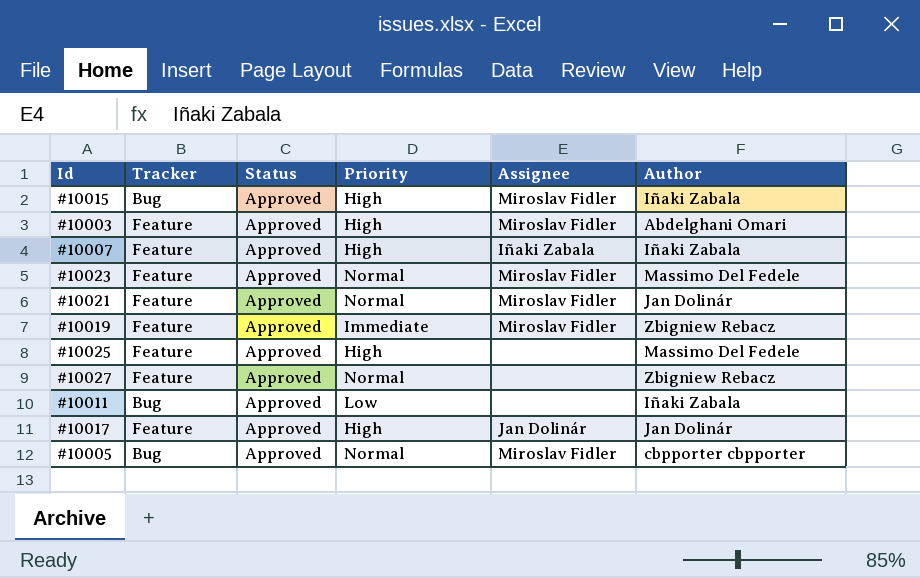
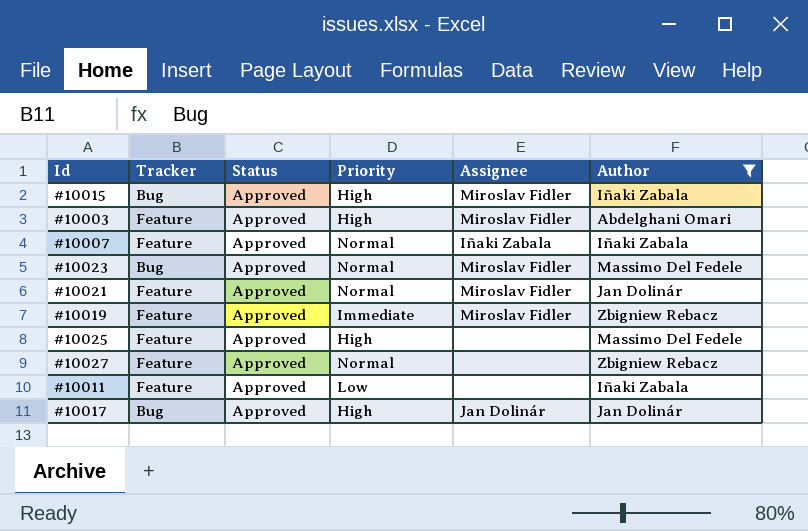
filter: none -> Author != cbpporter cbpporter
#10007 | Priority: High -> Normal
#10023 | Tracker: Feature -> Bug
#10011 | Tracker: Bug -> Feature
#10017 | Tracker: Feature -> Bug

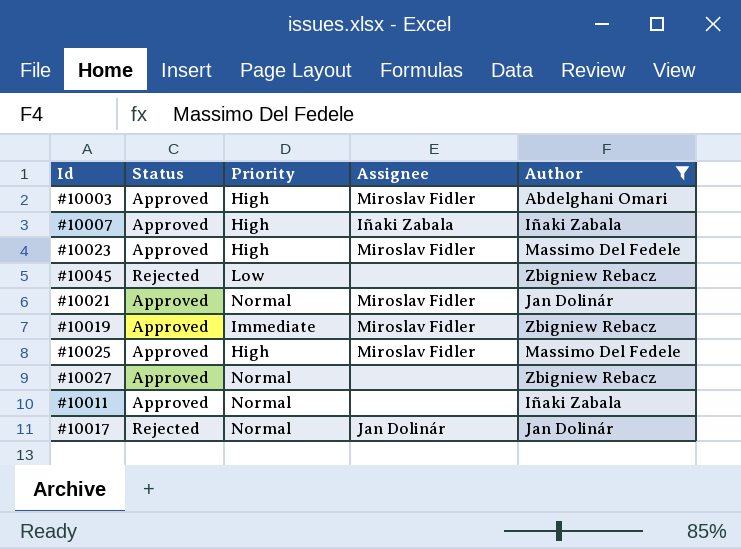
column Tracker | position: 2 -> none
row #10015: Bug | Approved | High | Miroslav Fidler | Iñaki Zabala -> none
#10007 | Priority: Normal -> High
#10023 | Priority: Normal -> High
row #10045: none -> Rejected | Low | none | Zbigniew Rebacz
#10025 | Assignee: none -> Miroslav Fidler
#10011 | Priority: Low -> Normal
#10017 | Status: Approved -> Rejected
#10017 | Priority: High -> Normal

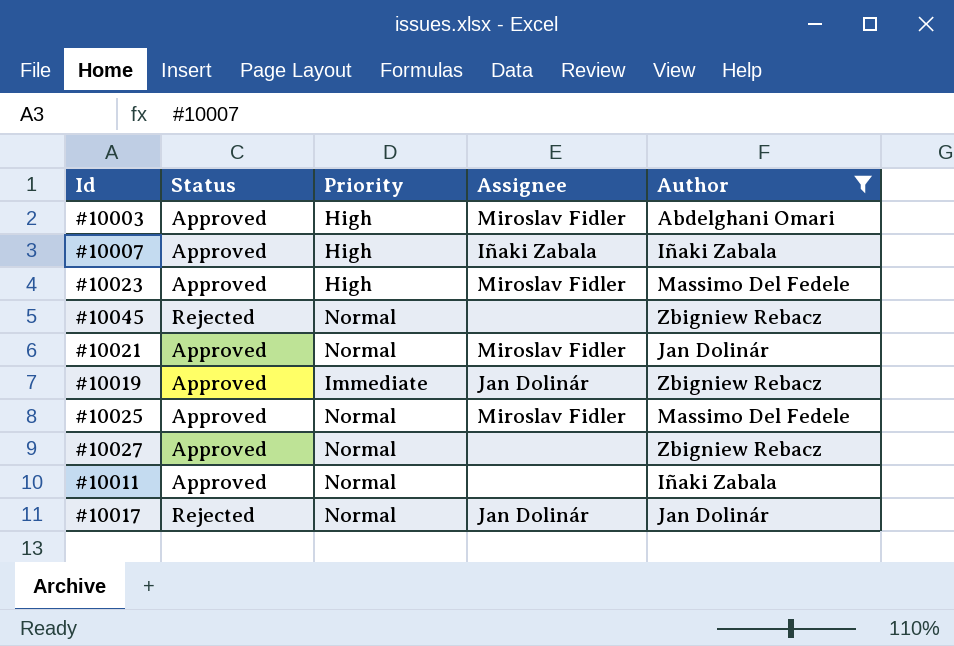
#10045 | Priority: Low -> Normal
#10019 | Assignee: Miroslav Fidler -> Jan Dolinár
#10025 | Priority: High -> Normal

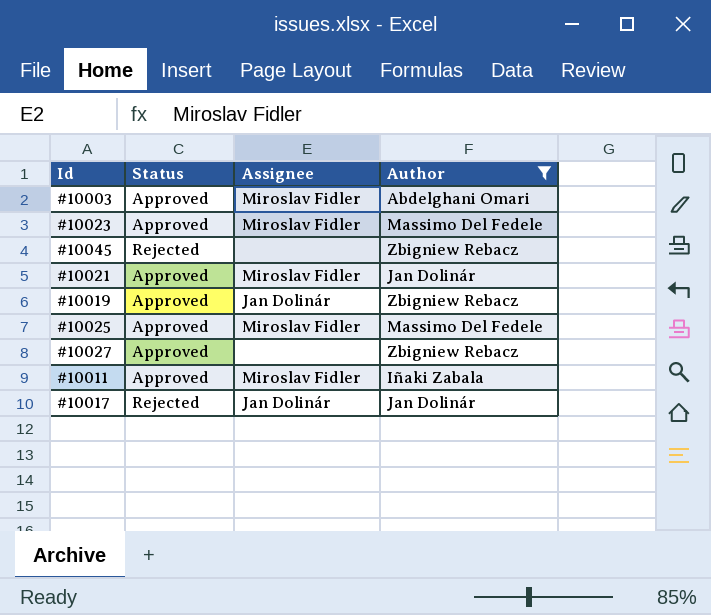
column Priority | position: 3 -> none
row #10007: Approved | High | Iñaki Zabala | Iñaki Zabala -> none
#10011 | Assignee: none -> Miroslav Fidler

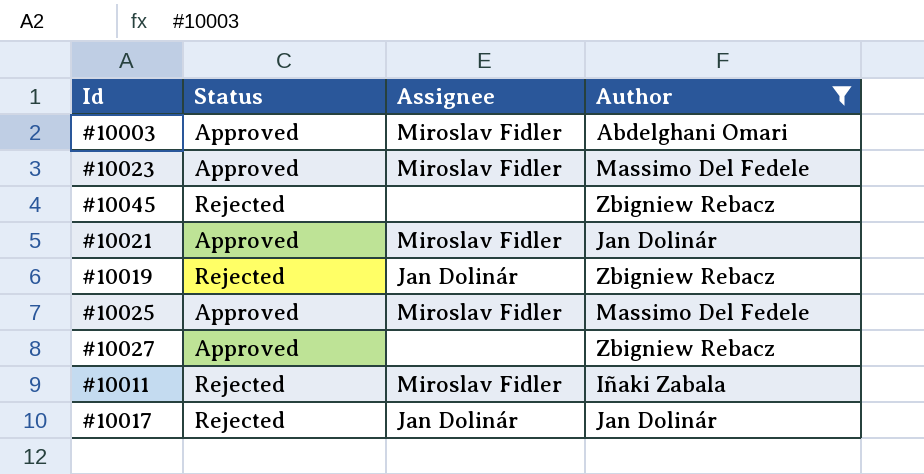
#10019 | Status: Approved -> Rejected
#10011 | Status: Approved -> Rejected

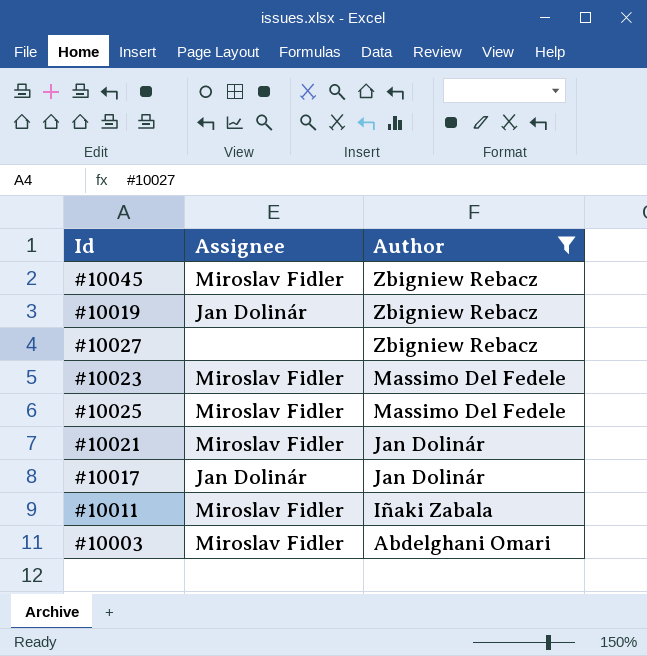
row order: none -> Author descending
column Status | position: 2 -> none
#10045 | Assignee: none -> Miroslav Fidler

